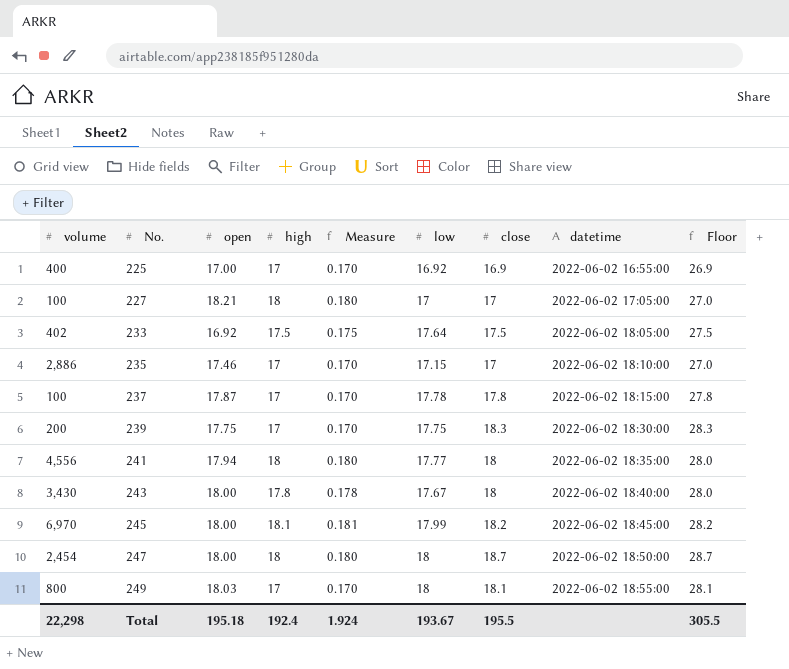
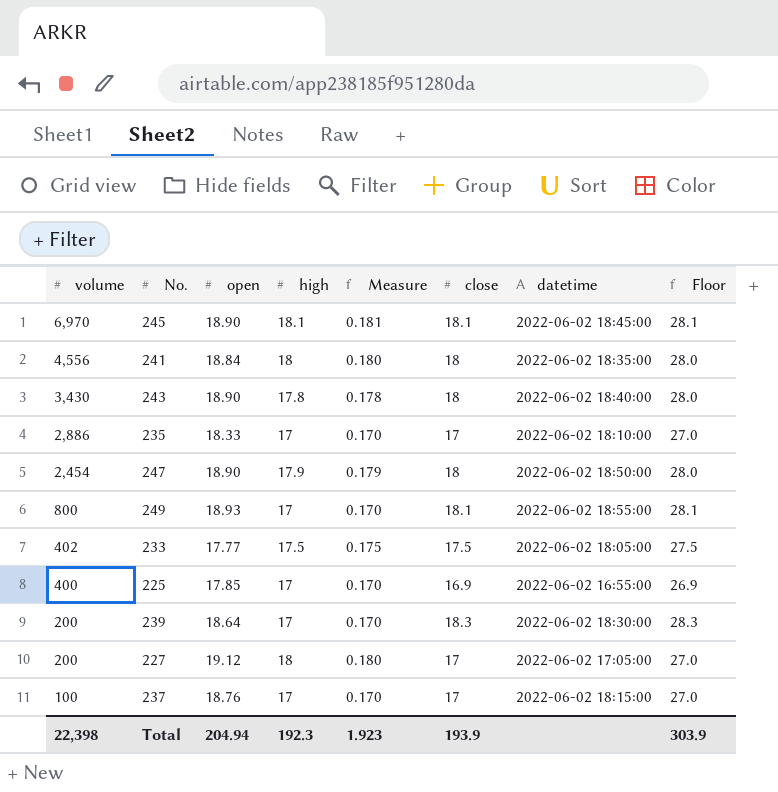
row order: No. ascending -> volume descending
column low | position: 6 -> none
245 | open: 18.00 -> 18.90
245 | close: 18.2 -> 18.1
245 | Floor: 28.2 -> 28.1
241 | open: 17.94 -> 18.84
243 | open: 18.00 -> 18.90
235 | open: 17.46 -> 18.33
247 | open: 18.00 -> 18.90
247 | high: 18 -> 17.9
247 | Measure: 0.180 -> 0.179
247 | close: 18.7 -> 18
247 | Floor: 28.7 -> 28.0
249 | open: 18.03 -> 18.93
233 | open: 16.92 -> 17.77
225 | open: 17.00 -> 17.85
239 | open: 17.75 -> 18.64
227 | volume: 100 -> 200
227 | open: 18.21 -> 19.12
237 | open: 17.87 -> 18.76
237 | close: 17.8 -> 17
237 | Floor: 27.8 -> 27.0
Total | volume: 22,298 -> 22,398
Total | open: 195.18 -> 204.94
Total | high: 192.4 -> 192.3
Total | Measure: 1.924 -> 1.923
Total | close: 195.5 -> 193.9
Total | Floor: 305.5 -> 303.9

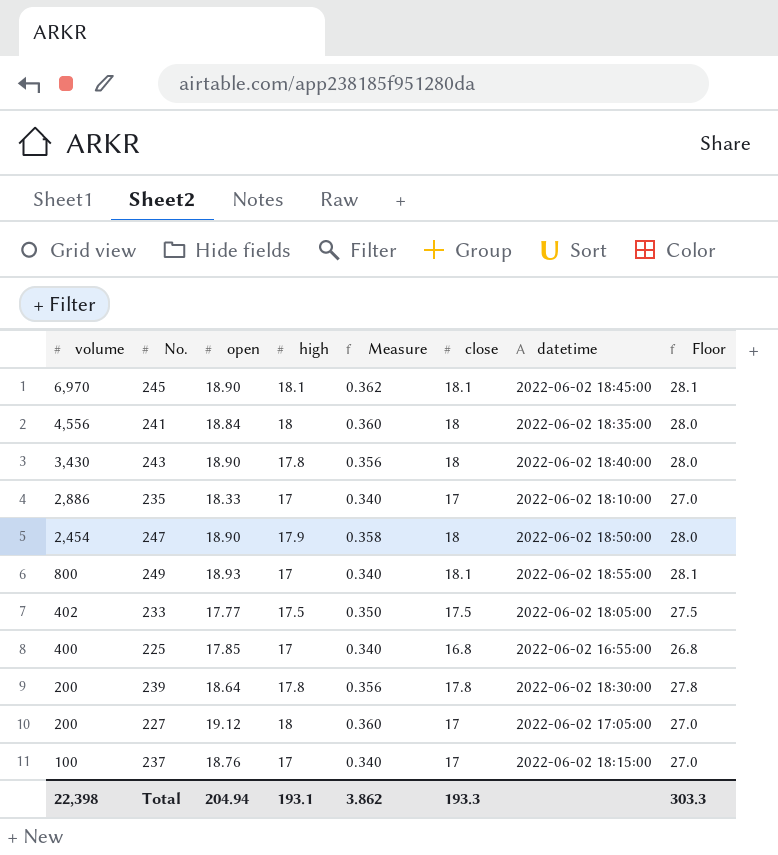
column Measure | formula: [high] * 0.01 -> [high] * 0.02
225 | close: 16.9 -> 16.8
225 | Floor: 26.9 -> 26.8
239 | high: 17 -> 17.8
239 | close: 18.3 -> 17.8
239 | Floor: 28.3 -> 27.8
Total | high: 192.3 -> 193.1
Total | Measure: 1.923 -> 3.862
Total | close: 193.9 -> 193.3
Total | Floor: 303.9 -> 303.3

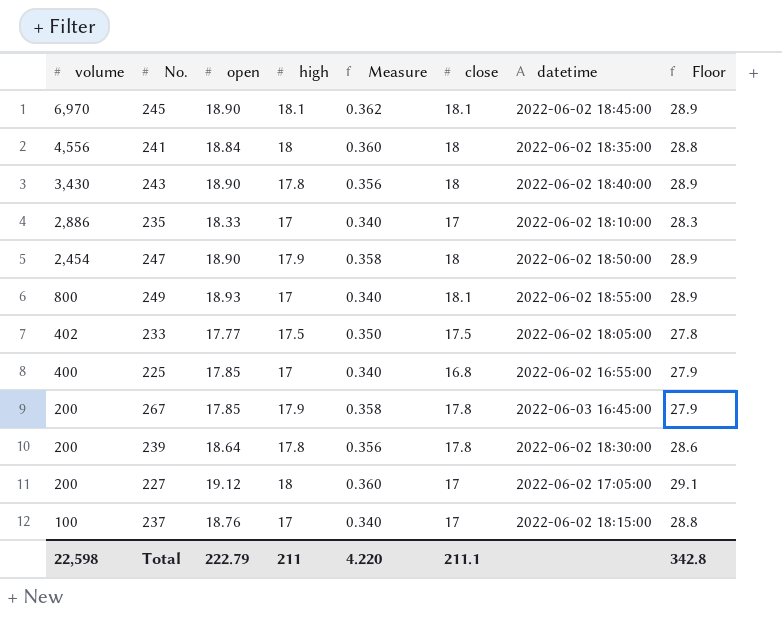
column Floor | formula: [close] + 10 -> [open] + 10
row 267: none -> 200 | 17.85 | 17.9 | 0.358 | 17.8 | 2022-06-03 16:45:00 | 27.9
Total | volume: 22,398 -> 22,598
Total | open: 204.94 -> 222.79
Total | high: 193.1 -> 211
Total | Measure: 3.862 -> 4.220
Total | close: 193.3 -> 211.1
Total | Floor: 303.3 -> 342.8

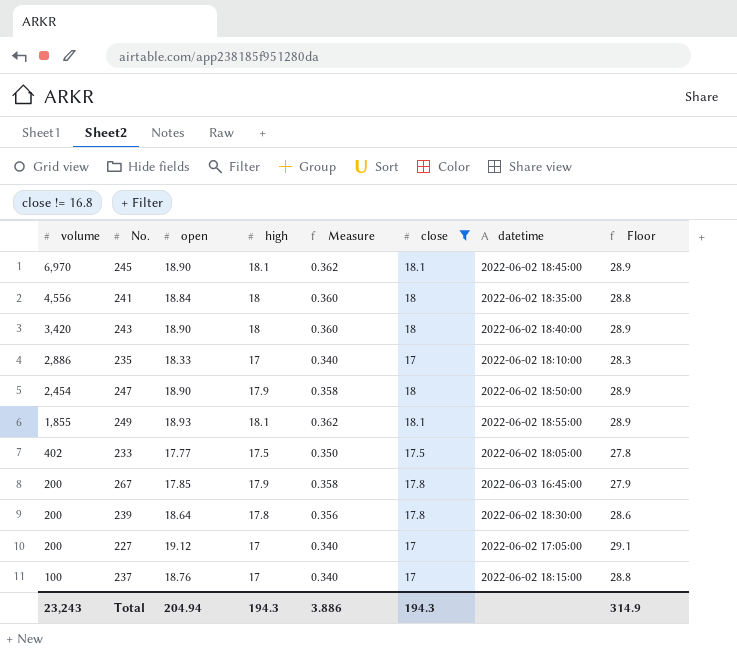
filter: none -> close != 16.8
243 | volume: 3,430 -> 3,420
243 | high: 17.8 -> 18
243 | Measure: 0.356 -> 0.360
249 | volume: 800 -> 1,855
249 | high: 17 -> 18.1
249 | Measure: 0.340 -> 0.362
227 | high: 18 -> 17
227 | Measure: 0.360 -> 0.340
Total | volume: 22,598 -> 23,243
Total | open: 222.79 -> 204.94
Total | high: 211 -> 194.3
Total | Measure: 4.220 -> 3.886
Total | close: 211.1 -> 194.3
Total | Floor: 342.8 -> 314.9

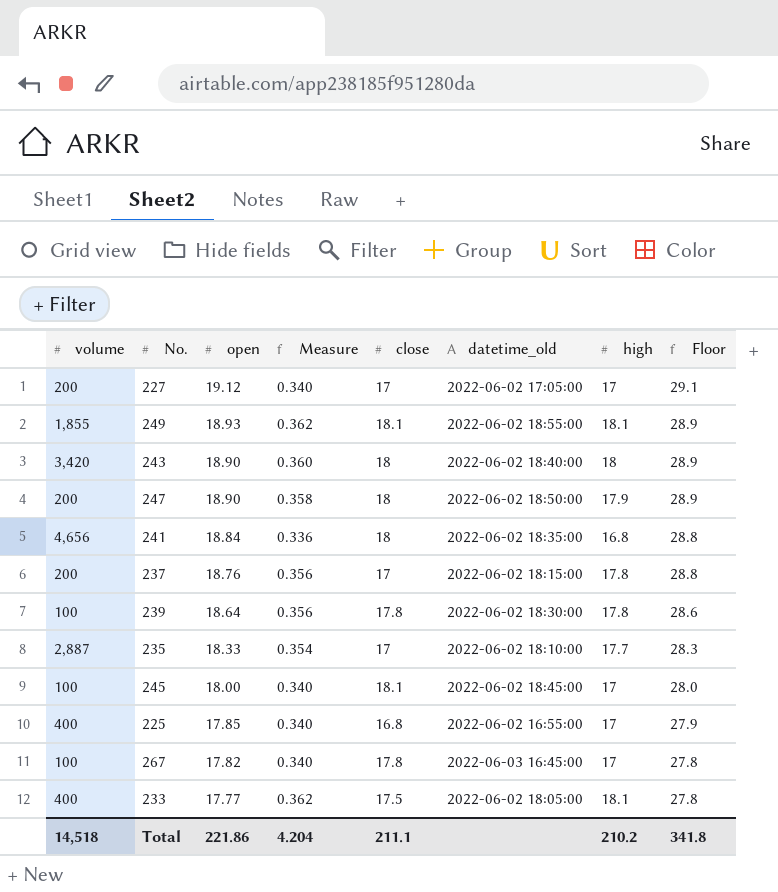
filter: close != 16.8 -> none
row order: volume descending -> open descending
column name: datetime -> datetime_old
column high | position: 4 -> 7
247 | volume: 2,454 -> 200
241 | volume: 4,556 -> 4,656
241 | Measure: 0.360 -> 0.336
241 | high: 18 -> 16.8
237 | volume: 100 -> 200
237 | Measure: 0.340 -> 0.356
237 | high: 17 -> 17.8
239 | volume: 200 -> 100
235 | volume: 2,886 -> 2,887
235 | Measure: 0.340 -> 0.354
235 | high: 17 -> 17.7
245 | volume: 6,970 -> 100
245 | open: 18.90 -> 18.00
245 | Measure: 0.362 -> 0.340
245 | high: 18.1 -> 17
245 | Floor: 28.9 -> 28.0
267 | volume: 200 -> 100
267 | open: 17.85 -> 17.82
267 | Measure: 0.358 -> 0.340
267 | high: 17.9 -> 17
267 | Floor: 27.9 -> 27.8
233 | volume: 402 -> 400
233 | Measure: 0.350 -> 0.362
233 | high: 17.5 -> 18.1
Total | volume: 23,243 -> 14,518
Total | open: 204.94 -> 221.86
Total | Measure: 3.886 -> 4.204
Total | close: 194.3 -> 211.1
Total | high: 194.3 -> 210.2
Total | Floor: 314.9 -> 341.8

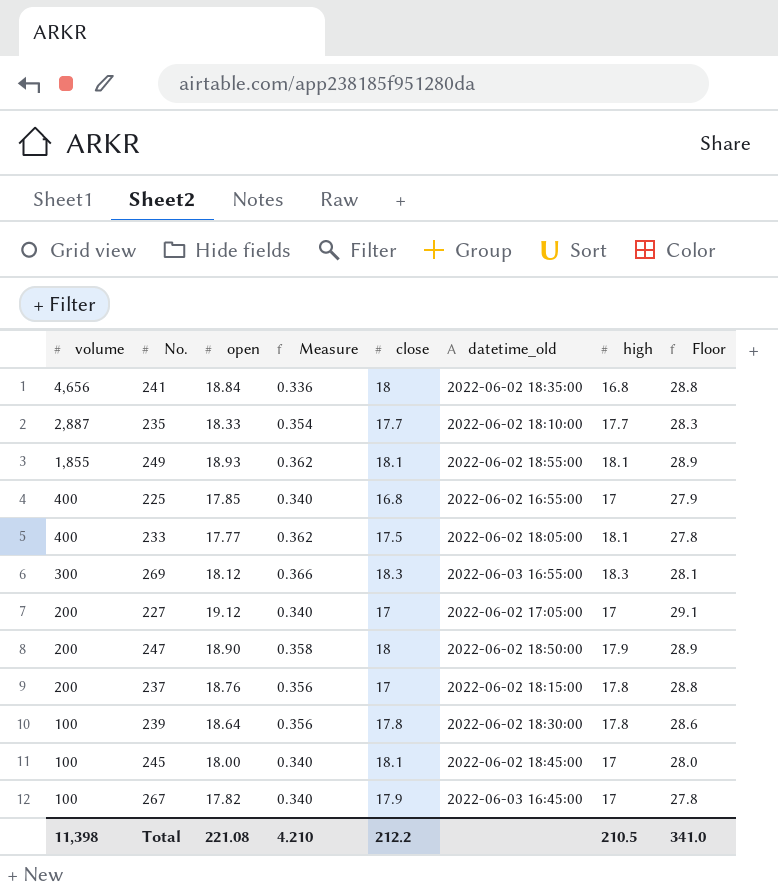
row order: open descending -> volume descending
row 243: 3,420 | 18.90 | 0.360 | 18 | 2022-06-02 18:40:00 | 18 | 28.9 -> none
235 | close: 17 -> 17.7
row 269: none -> 300 | 18.12 | 0.366 | 18.3 | 2022-06-03 16:55:00 | 18.3 | 28.1
267 | close: 17.8 -> 17.9
Total | volume: 14,518 -> 11,398
Total | open: 221.86 -> 221.08
Total | Measure: 4.204 -> 4.210
Total | close: 211.1 -> 212.2
Total | high: 210.2 -> 210.5
Total | Floor: 341.8 -> 341.0

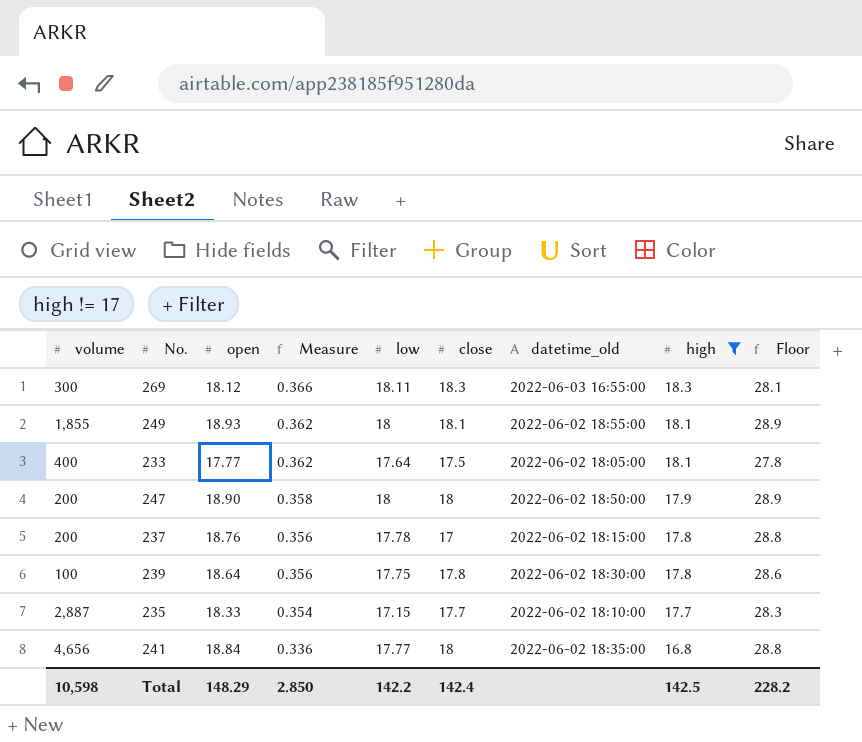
filter: none -> high != 17
row order: volume descending -> Measure descending
column low | position: none -> 5
Total | volume: 11,398 -> 10,598
Total | open: 221.08 -> 148.29
Total | Measure: 4.210 -> 2.850
Total | close: 212.2 -> 142.4
Total | high: 210.5 -> 142.5
Total | Floor: 341.0 -> 228.2

